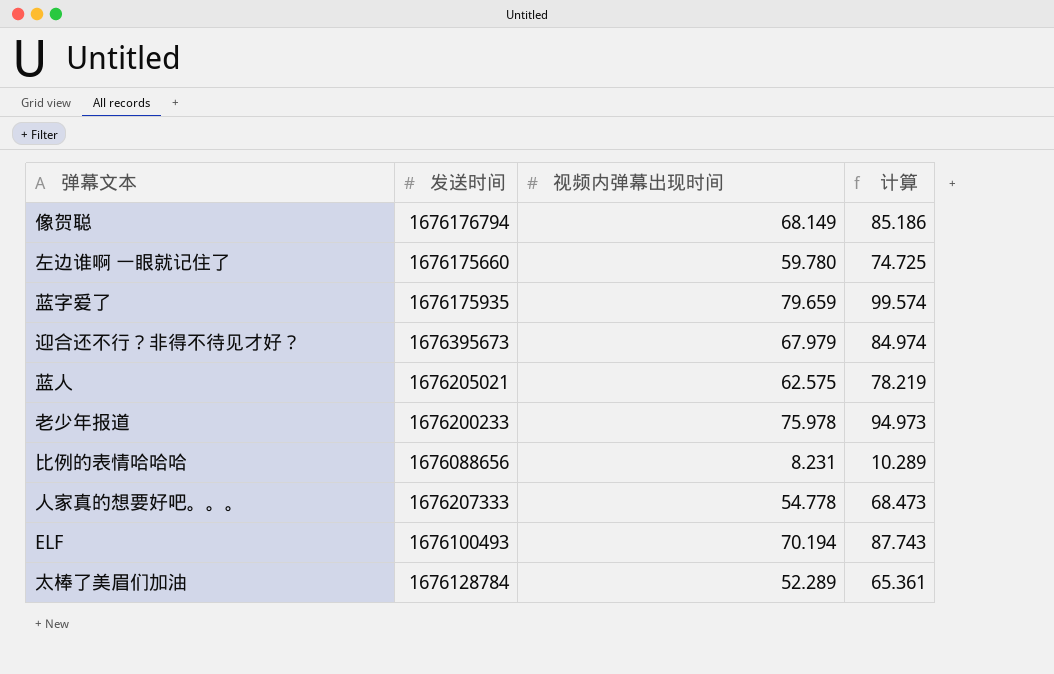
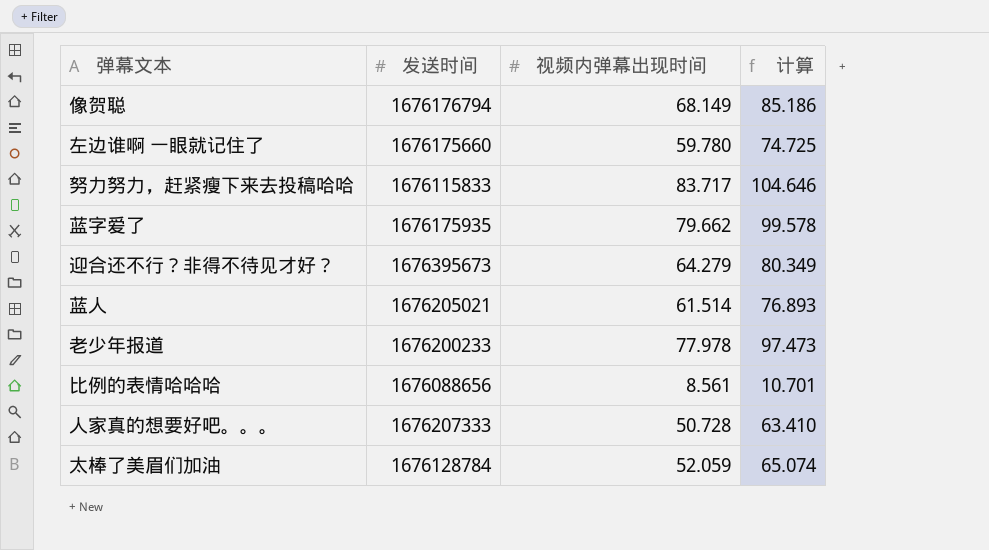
row ELF: 1676100493 | 70.194 | 87.743 -> none
row 努力努力，赶紧瘦下来去投稿哈哈: none -> 1676115833 | 83.717 | 104.646
蓝字爱了 | 视频内弹幕出现时间: 79.659 -> 79.662
蓝字爱了 | 计算: 99.574 -> 99.578
迎合还不行？非得不待见才好？ | 视频内弹幕出现时间: 67.979 -> 64.279
迎合还不行？非得不待见才好？ | 计算: 84.974 -> 80.349
蓝人 | 视频内弹幕出现时间: 62.575 -> 61.514
蓝人 | 计算: 78.219 -> 76.893
老少年报道 | 视频内弹幕出现时间: 75.978 -> 77.978
老少年报道 | 计算: 94.973 -> 97.473
比例的表情哈哈哈 | 视频内弹幕出现时间: 8.231 -> 8.561
比例的表情哈哈哈 | 计算: 10.289 -> 10.701
人家真的想要好吧。。。 | 视频内弹幕出现时间: 54.778 -> 50.728
人家真的想要好吧。。。 | 计算: 68.473 -> 63.410
太棒了美眉们加油 | 视频内弹幕出现时间: 52.289 -> 52.059
太棒了美眉们加油 | 计算: 65.361 -> 65.074

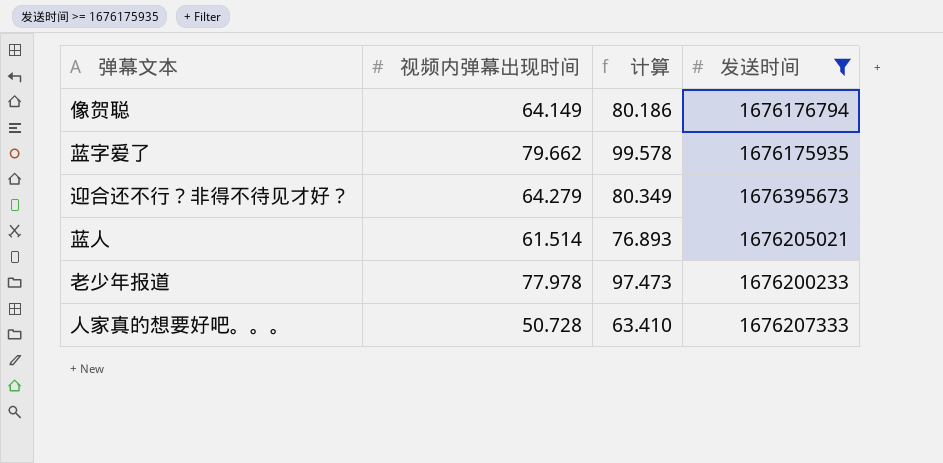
filter: none -> 发送时间 >= 1676175935
column 发送时间 | position: 2 -> 4
像贺聪 | 视频内弹幕出现时间: 68.149 -> 64.149
像贺聪 | 计算: 85.186 -> 80.186

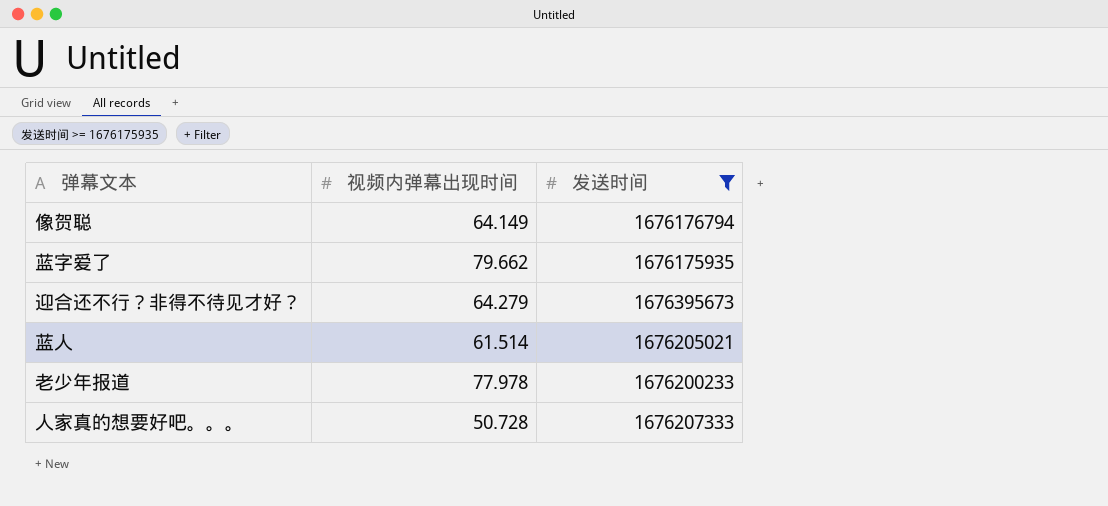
column 计算 | formula: [视频内弹幕出现时间] * 1.25 -> none

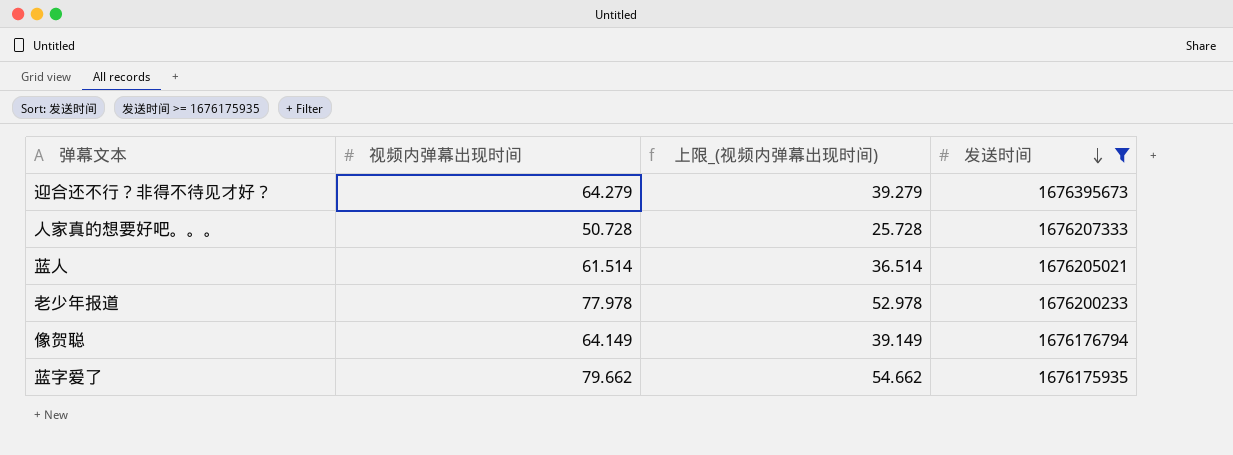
row order: none -> 发送时间 descending
column 上限_(视频内弹幕出现时间) | formula: none -> [视频内弹幕出现时间] - 25

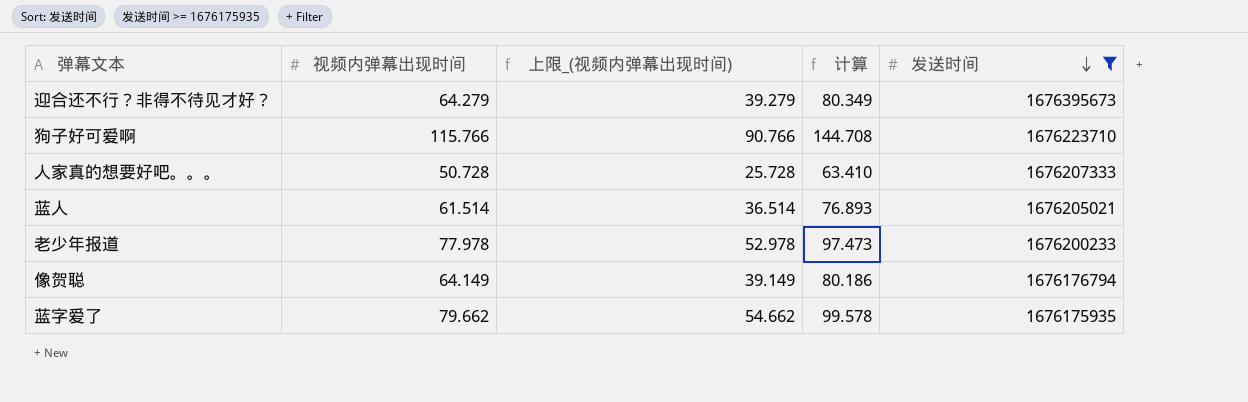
column 计算 | formula: none -> [视频内弹幕出现时间] * 1.25
row 狗子好可爱啊: none -> 115.766 | 90.766 | 144.708 | 1676223710

